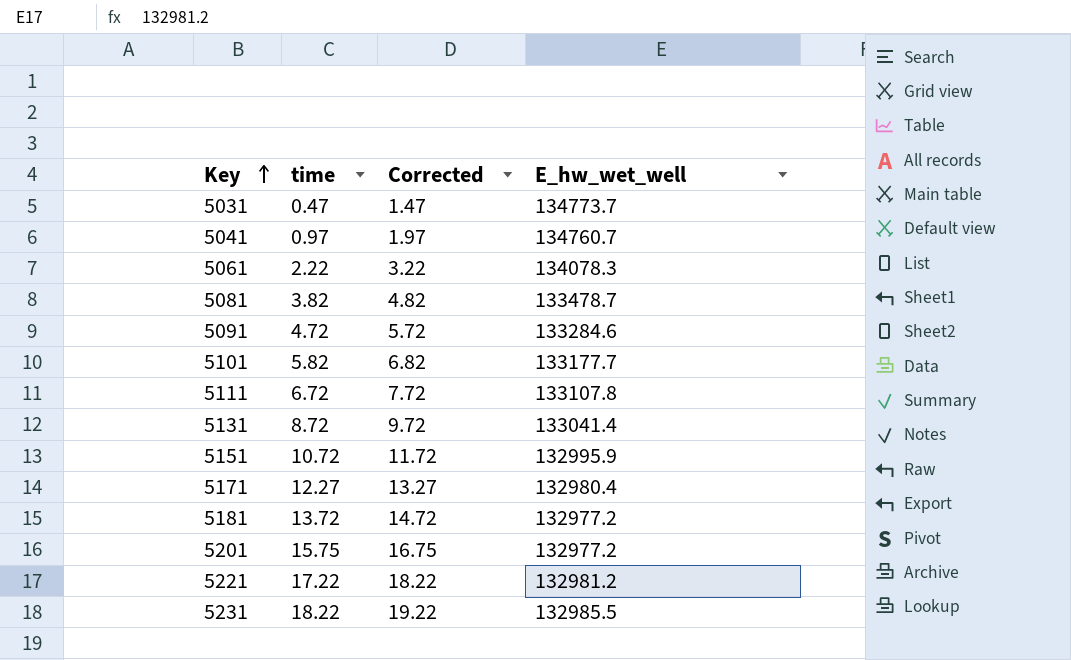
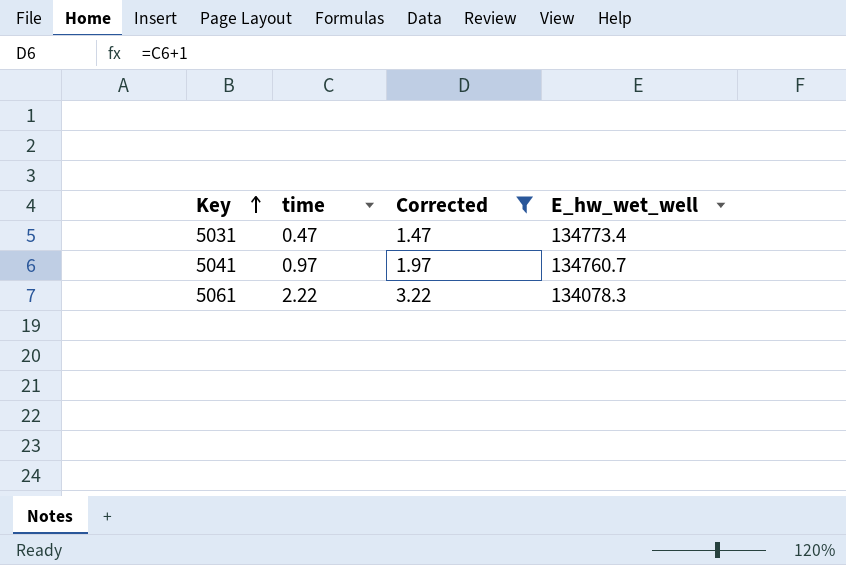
filter: none -> Corrected <= 3.22
5031 | E_hw_wet_well: 134773.7 -> 134773.4

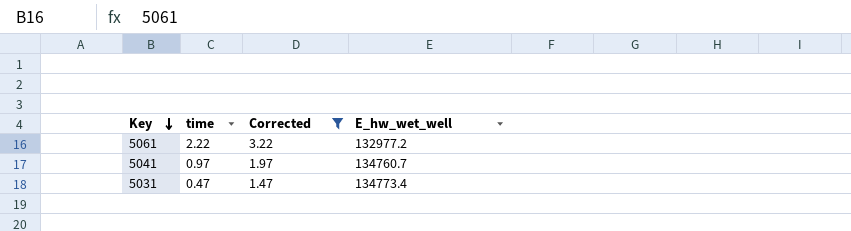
row order: Key ascending -> Key descending
5061 | E_hw_wet_well: 134078.3 -> 132977.2

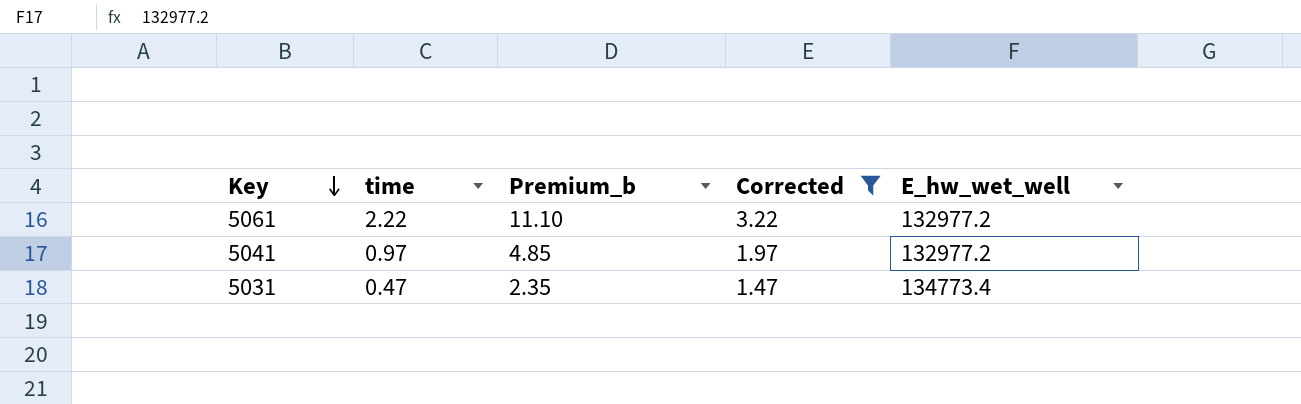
column Premium_b | formula: none -> [time] * 5
5041 | E_hw_wet_well: 134760.7 -> 132977.2

